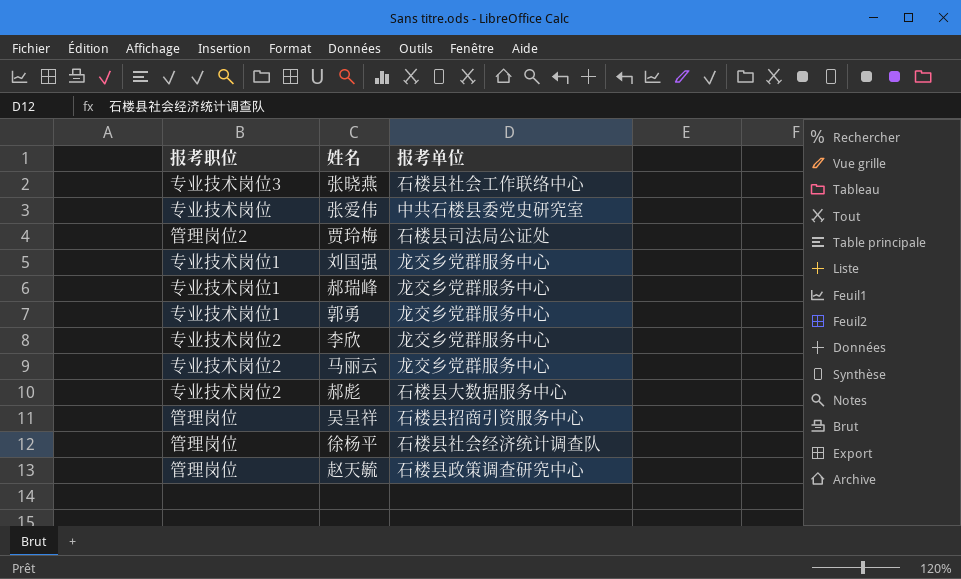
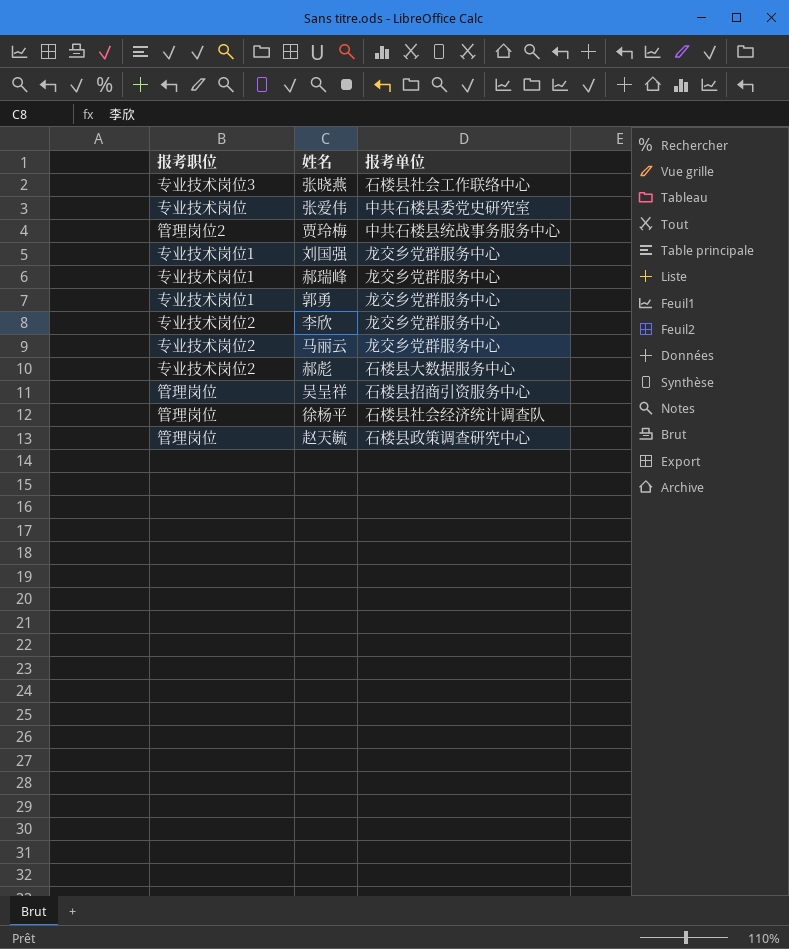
贾玲梅 | 报考单位: 石楼县司法局公证处 -> 中共石楼县统战事务服务中心

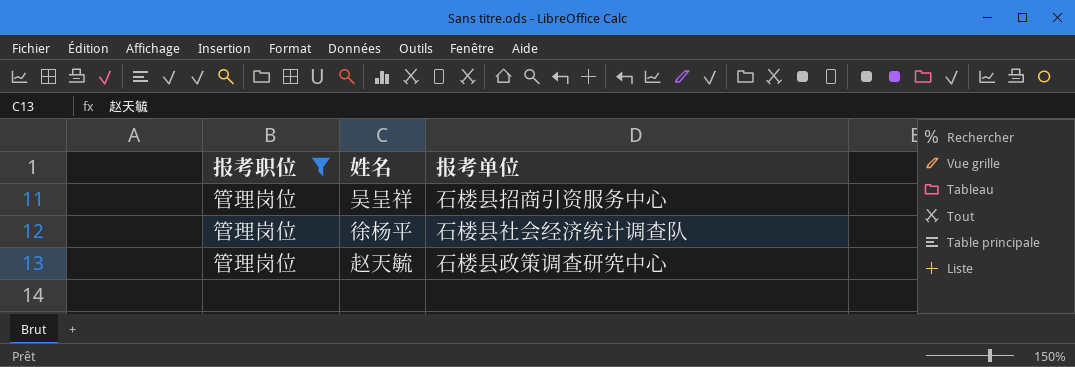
filter: none -> 报考职位 = 管理岗位

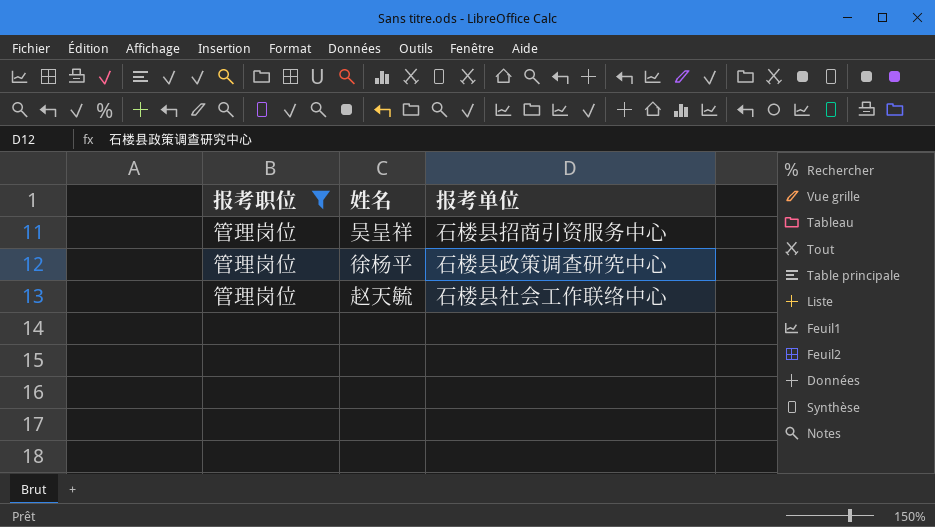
徐杨平 | 报考单位: 石楼县社会经济统计调查队 -> 石楼县政策调查研究中心
赵天毓 | 报考单位: 石楼县政策调查研究中心 -> 石楼县社会工作联络中心

